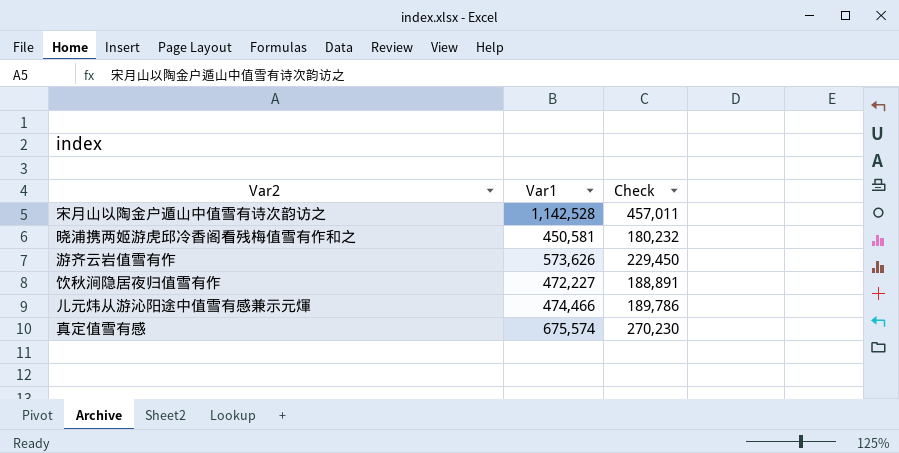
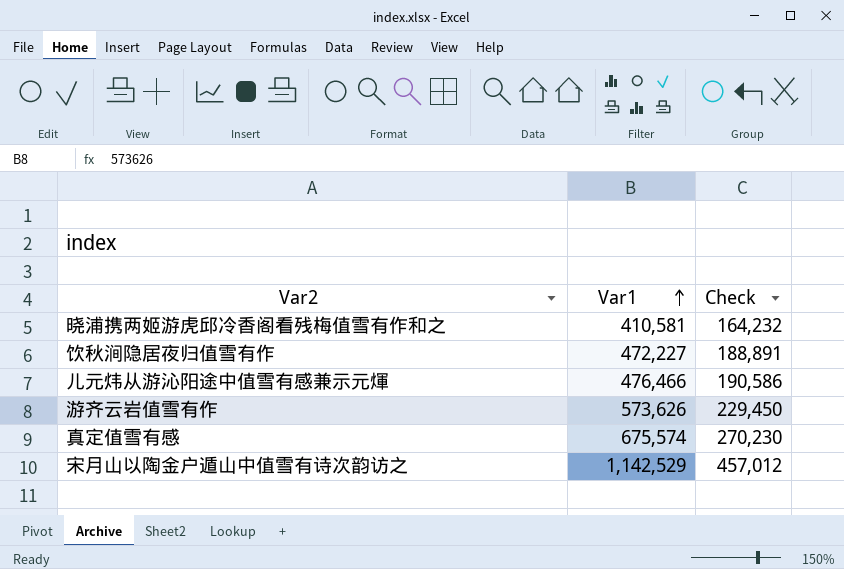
row order: none -> Var1 ascending
晓浦携两姬游虎邱冷香阁看残梅值雪有作和之 | Var1: 450,581 -> 410,581
晓浦携两姬游虎邱冷香阁看残梅值雪有作和之 | Check: 180,232 -> 164,232
儿元炜从游沁阳途中值雪有感兼示元煇 | Var1: 474,466 -> 476,466
儿元炜从游沁阳途中值雪有感兼示元煇 | Check: 189,786 -> 190,586
宋月山以陶金户遁山中值雪有诗次韵访之 | Var1: 1,142,528 -> 1,142,529
宋月山以陶金户遁山中值雪有诗次韵访之 | Check: 457,011 -> 457,012

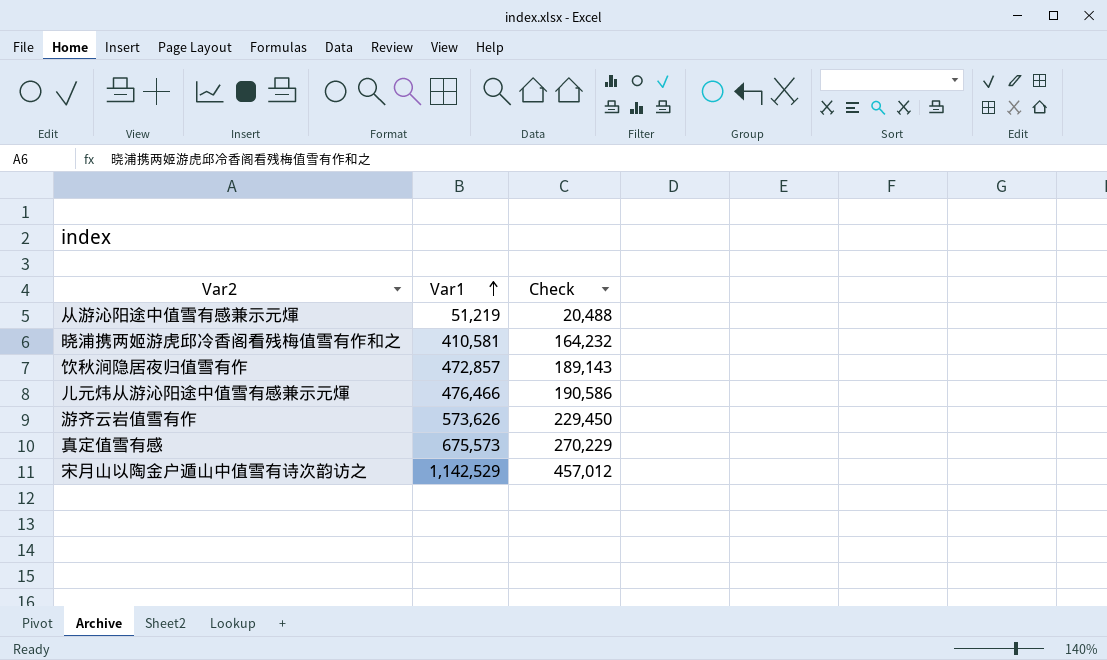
row 从游沁阳途中值雪有感兼示元煇: none -> 51,219 | 20,488
饮秋涧隐居夜归值雪有作 | Var1: 472,227 -> 472,857
饮秋涧隐居夜归值雪有作 | Check: 188,891 -> 189,143
真定值雪有感 | Var1: 675,574 -> 675,573
真定值雪有感 | Check: 270,230 -> 270,229

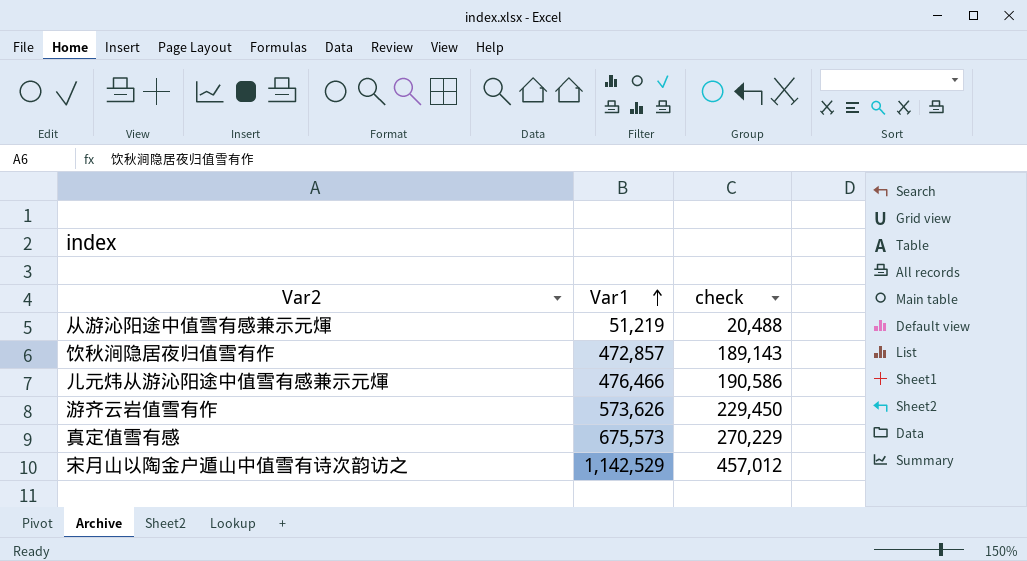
column name: Check -> check
row 晓浦携两姬游虎邱冷香阁看残梅值雪有作和之: 410,581 | 164,232 -> none

